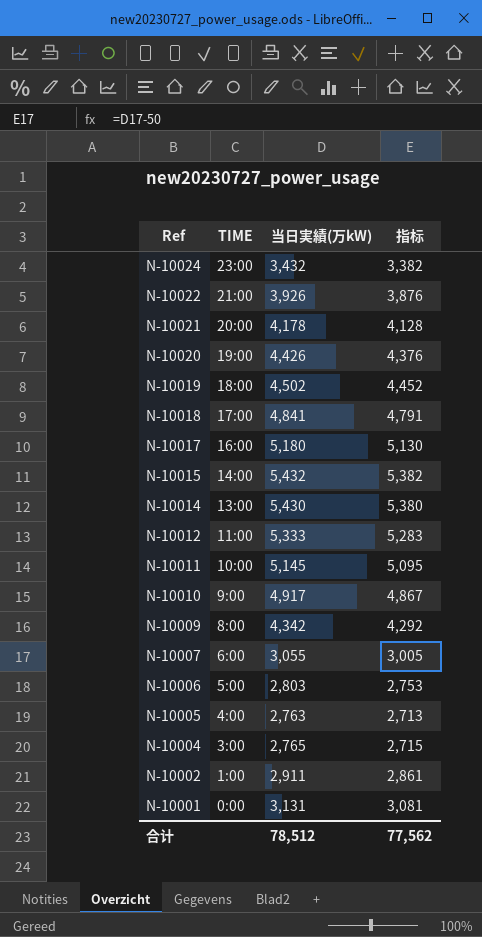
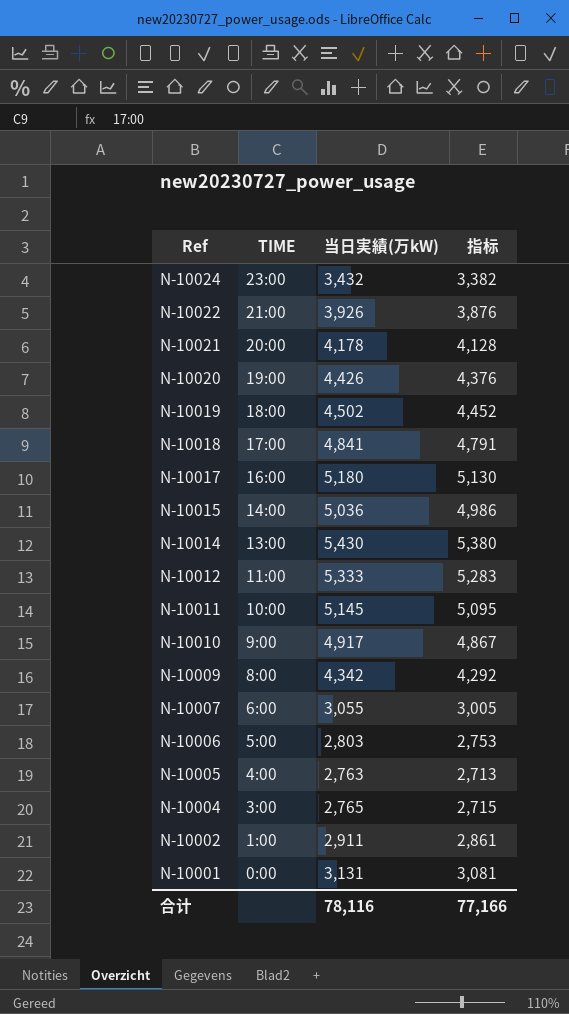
N-10015 | 当日実績(万kW): 5,432 -> 5,036
N-10015 | 指标: 5,382 -> 4,986
合计 | 当日実績(万kW): 78,512 -> 78,116
合计 | 指标: 77,562 -> 77,166

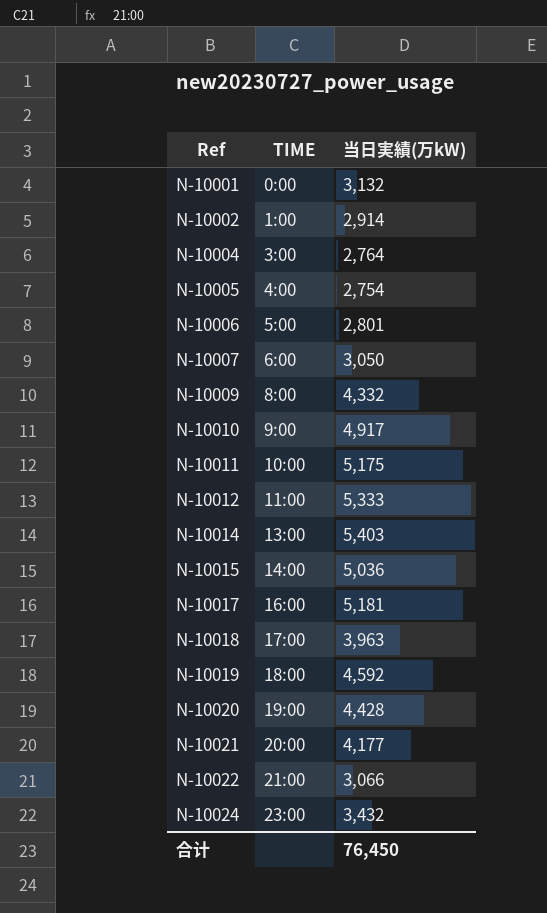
row order: Ref descending -> Ref ascending
column 指标 | formula: [当日実績(万kW)] - 50 -> none
N-10001 | 当日実績(万kW): 3,131 -> 3,132
N-10002 | 当日実績(万kW): 2,911 -> 2,914
N-10004 | 当日実績(万kW): 2,765 -> 2,764
N-10005 | 当日実績(万kW): 2,763 -> 2,754
N-10006 | 当日実績(万kW): 2,803 -> 2,801
N-10007 | 当日実績(万kW): 3,055 -> 3,050
N-10009 | 当日実績(万kW): 4,342 -> 4,332
N-10011 | 当日実績(万kW): 5,145 -> 5,175
N-10014 | 当日実績(万kW): 5,430 -> 5,403
N-10017 | 当日実績(万kW): 5,180 -> 5,181
N-10018 | 当日実績(万kW): 4,841 -> 3,963
N-10019 | 当日実績(万kW): 4,502 -> 4,592
N-10020 | 当日実績(万kW): 4,426 -> 4,428
N-10021 | 当日実績(万kW): 4,178 -> 4,177
N-10022 | 当日実績(万kW): 3,926 -> 3,066
合计 | 当日実績(万kW): 78,116 -> 76,450

